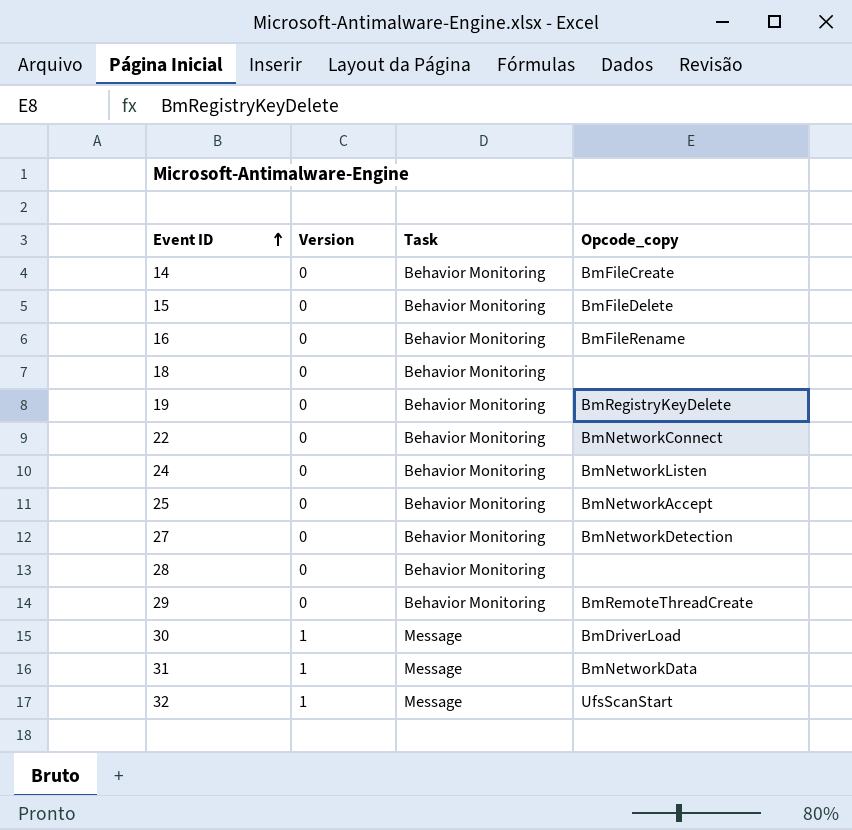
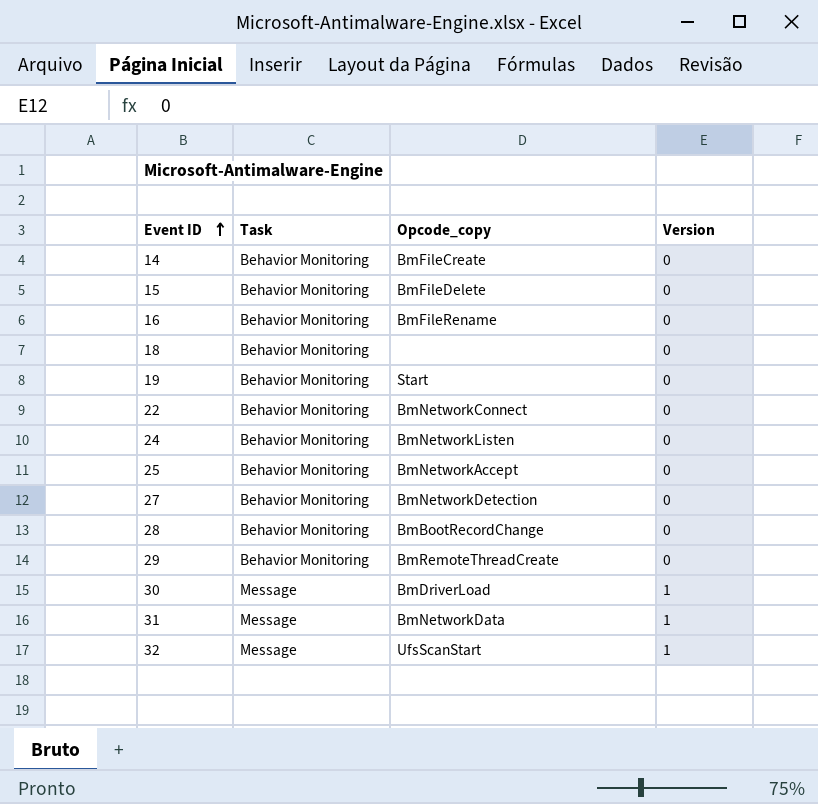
column Version | position: 2 -> 4
19 | Opcode_copy: BmRegistryKeyDelete -> Start
28 | Opcode_copy: none -> BmBootRecordChange

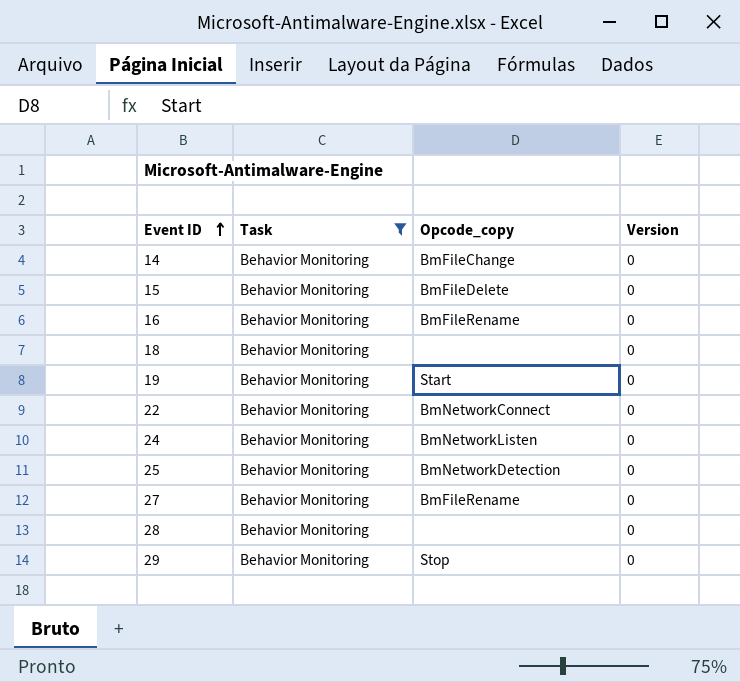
filter: none -> Task = Behavior Monitoring
14 | Opcode_copy: BmFileCreate -> BmFileChange
25 | Opcode_copy: BmNetworkAccept -> BmNetworkDetection
27 | Opcode_copy: BmNetworkDetection -> BmFileRename
28 | Opcode_copy: BmBootRecordChange -> none
29 | Opcode_copy: BmRemoteThreadCreate -> Stop

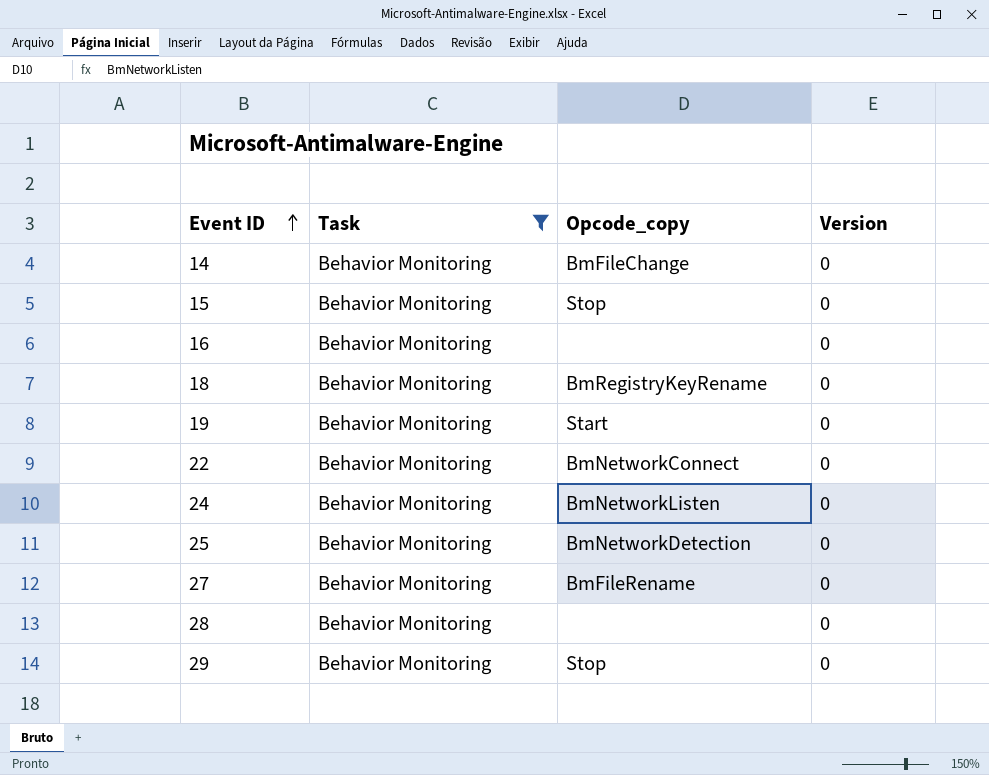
15 | Opcode_copy: BmFileDelete -> Stop
16 | Opcode_copy: BmFileRename -> none
18 | Opcode_copy: none -> BmRegistryKeyRename

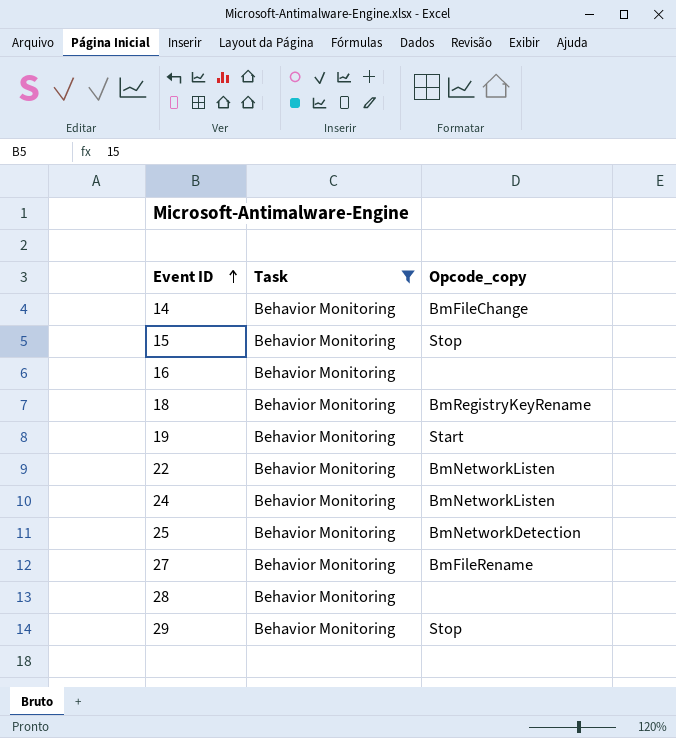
column Version | position: 4 -> none
22 | Opcode_copy: BmNetworkConnect -> BmNetworkListen

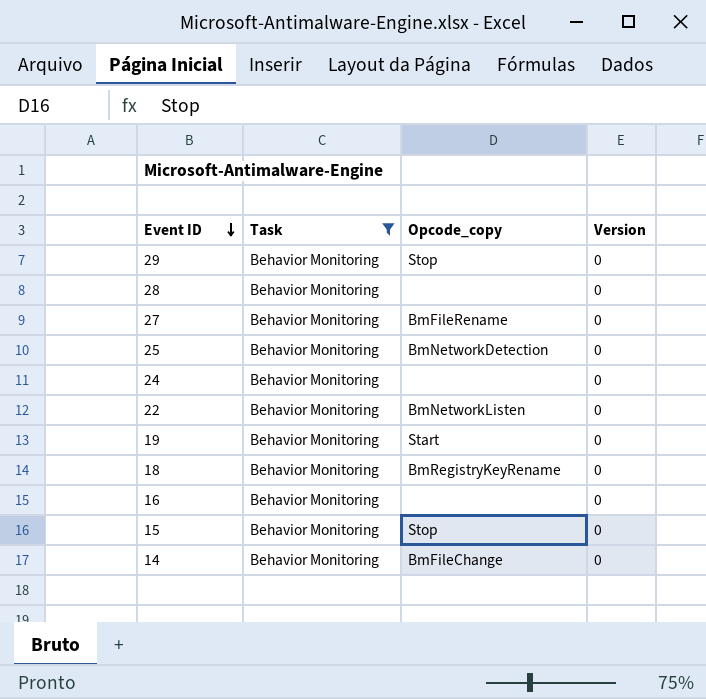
row order: Event ID ascending -> Event ID descending
column Version | position: none -> 4
24 | Opcode_copy: BmNetworkListen -> none

